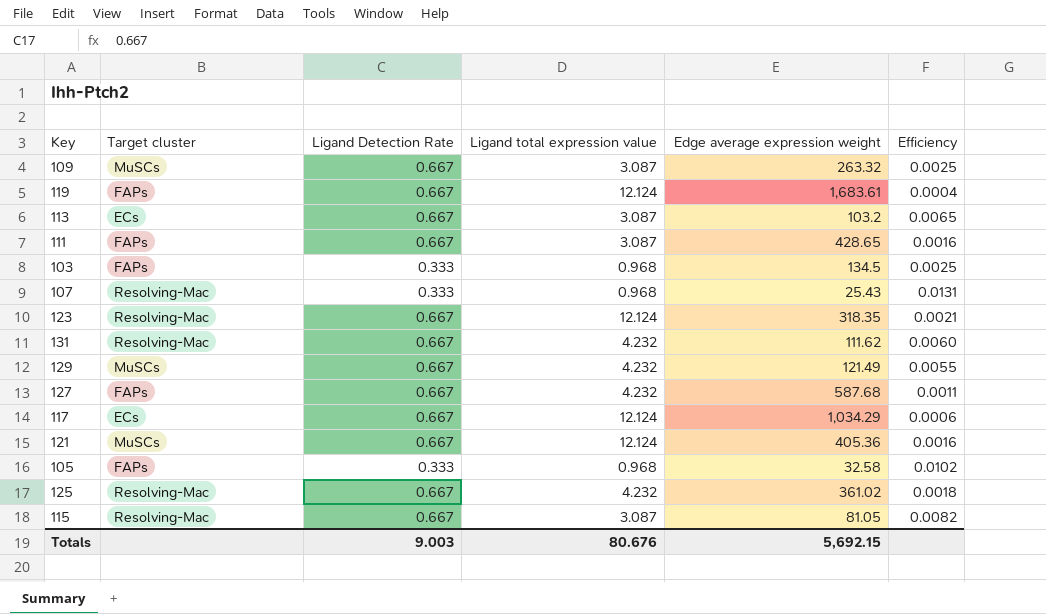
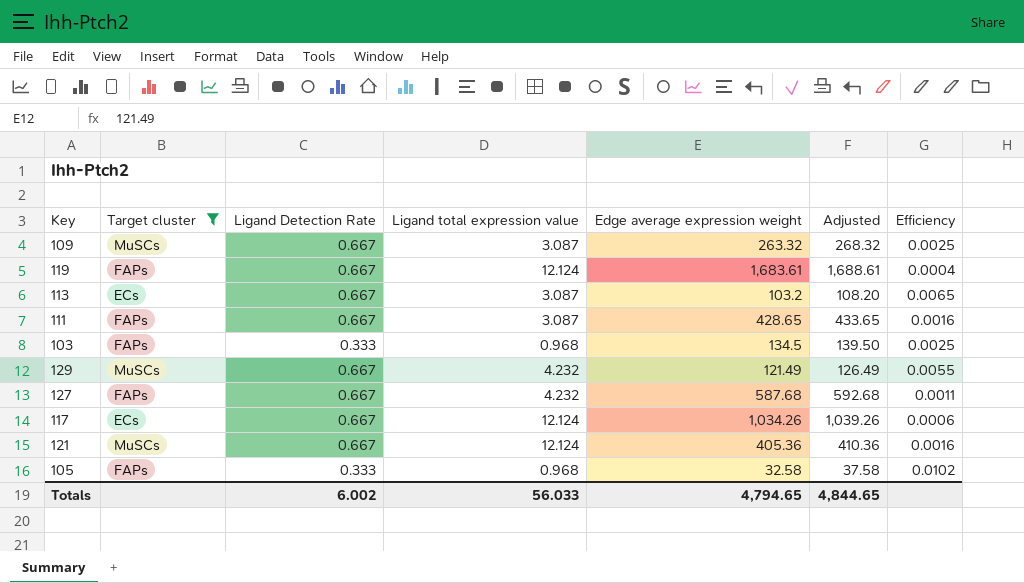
filter: none -> Target cluster != Resolving-Mac
column Adjusted | formula: none -> [Edge average expression weight] + 5
117 | Edge average expression weight: 1,034.29 -> 1,034.26
Totals | Ligand Detection Rate: 9.003 -> 6.002
Totals | Ligand total expression value: 80.676 -> 56.033
Totals | Edge average expression weight: 5,692.15 -> 4,794.65

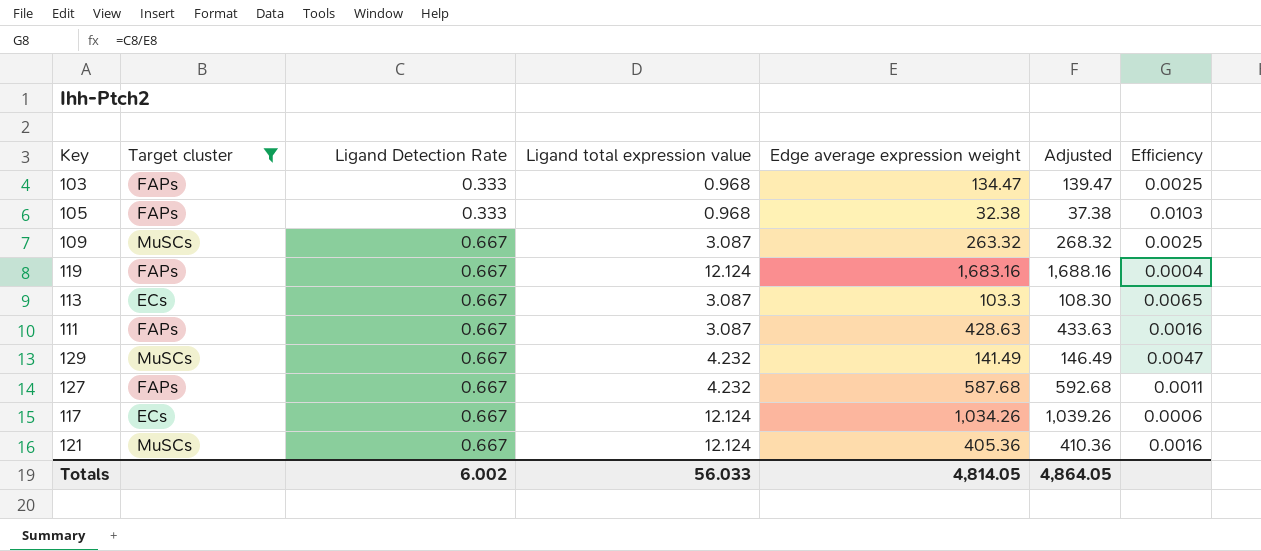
row order: none -> Ligand Detection Rate ascending
103 | Edge average expression weight: 134.5 -> 134.47
103 | Adjusted: 139.50 -> 139.47
105 | Edge average expression weight: 32.58 -> 32.38
105 | Adjusted: 37.58 -> 37.38
105 | Efficiency: 0.0102 -> 0.0103
119 | Edge average expression weight: 1,683.61 -> 1,683.16
119 | Adjusted: 1,688.61 -> 1,688.16
113 | Edge average expression weight: 103.2 -> 103.3
113 | Adjusted: 108.20 -> 108.30
111 | Edge average expression weight: 428.65 -> 428.63
111 | Adjusted: 433.65 -> 433.63
129 | Edge average expression weight: 121.49 -> 141.49
129 | Adjusted: 126.49 -> 146.49
129 | Efficiency: 0.0055 -> 0.0047
Totals | Edge average expression weight: 4,794.65 -> 4,814.05
Totals | Adjusted: 4,844.65 -> 4,864.05

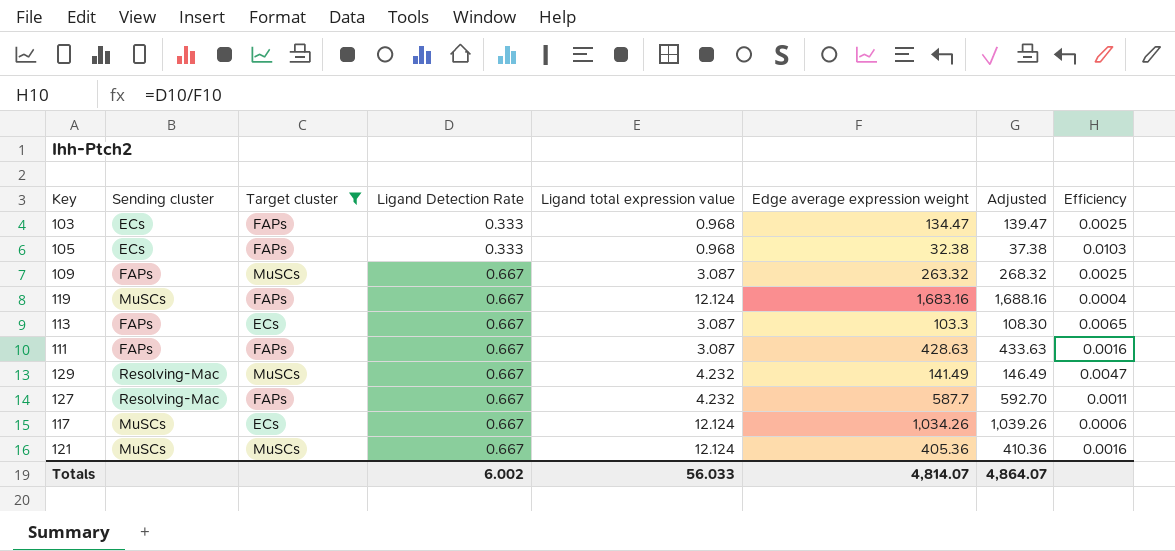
column Sending cluster | position: none -> 2
127 | Edge average expression weight: 587.68 -> 587.7
127 | Adjusted: 592.68 -> 592.70
Totals | Edge average expression weight: 4,814.05 -> 4,814.07
Totals | Adjusted: 4,864.05 -> 4,864.07

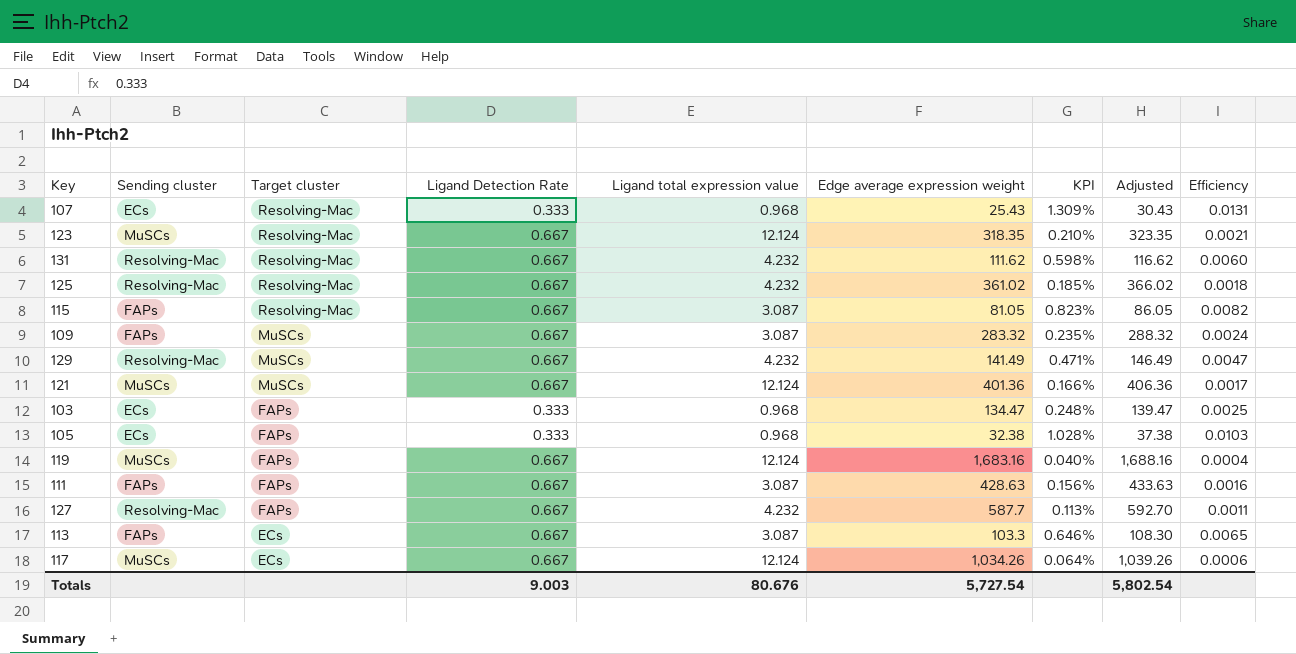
filter: Target cluster != Resolving-Mac -> none
row order: Ligand Detection Rate ascending -> Target cluster descending
column KPI | formula: none -> [Ligand Detection Rate] / [Edge average expression weight]
109 | Edge average expression weight: 263.32 -> 283.32
109 | Adjusted: 268.32 -> 288.32
109 | Efficiency: 0.0025 -> 0.0024
121 | Edge average expression weight: 405.36 -> 401.36
121 | Adjusted: 410.36 -> 406.36
121 | Efficiency: 0.0016 -> 0.0017
Totals | Ligand Detection Rate: 6.002 -> 9.003
Totals | Ligand total expression value: 56.033 -> 80.676
Totals | Edge average expression weight: 4,814.07 -> 5,727.54
Totals | Adjusted: 4,864.07 -> 5,802.54

